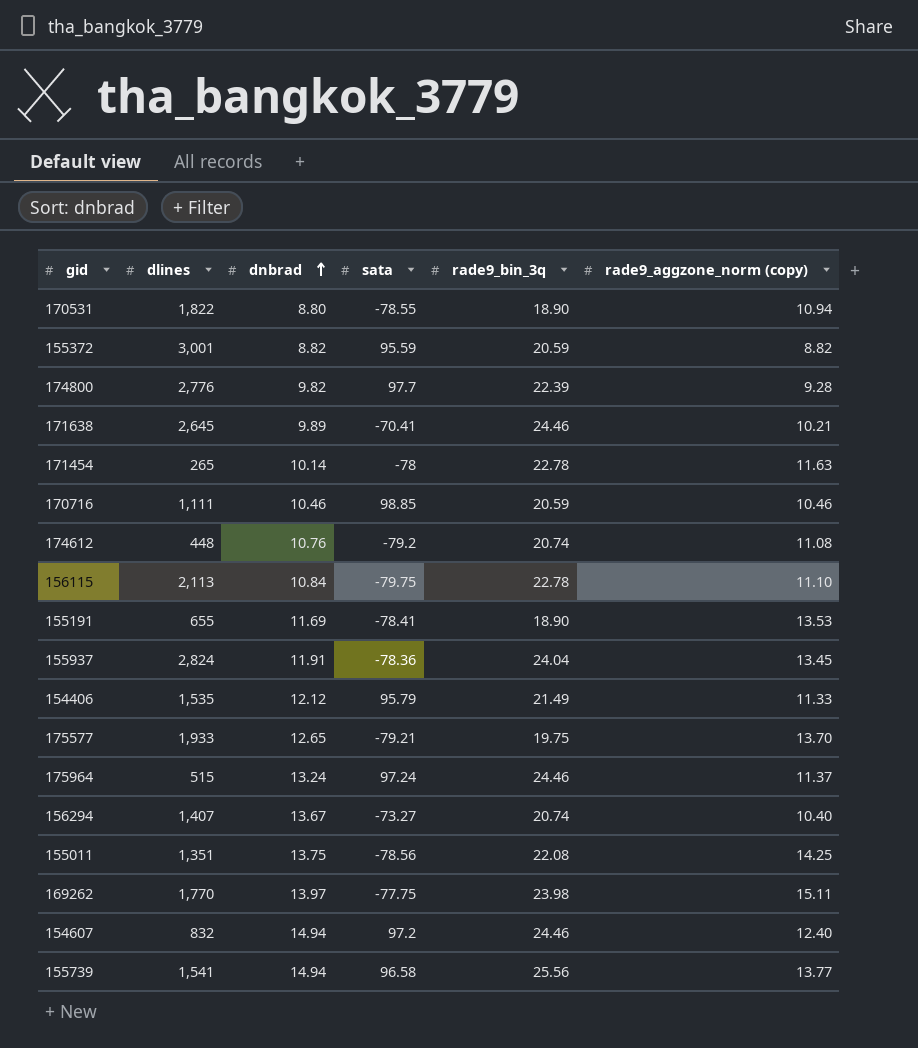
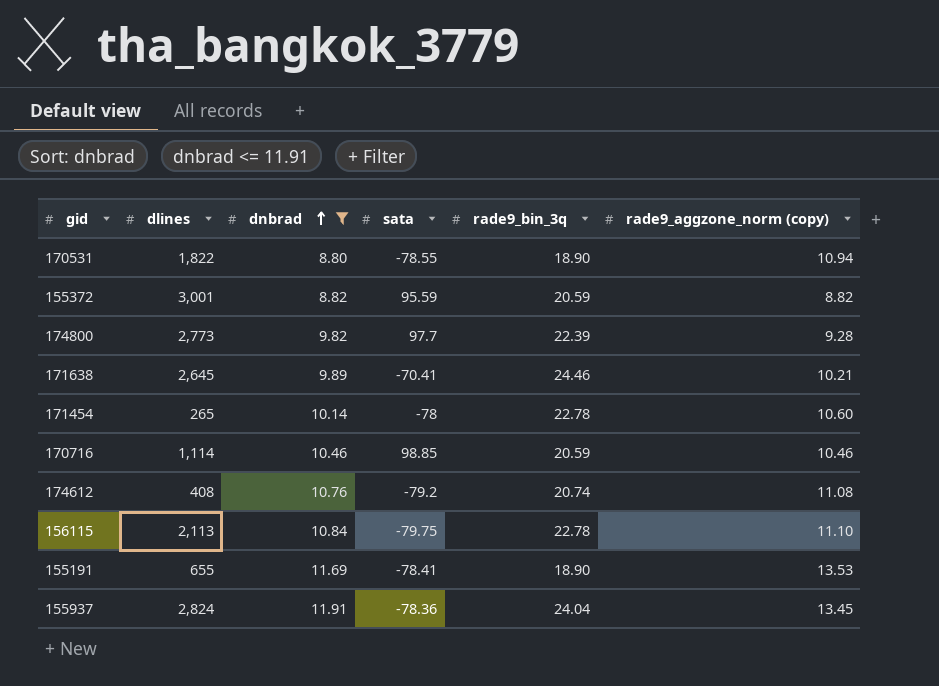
filter: none -> dnbrad <= 11.91
174800 | dlines: 2,776 -> 2,773
171454 | rade9_aggzone_norm (copy): 11.63 -> 10.60
170716 | dlines: 1,111 -> 1,114
174612 | dlines: 448 -> 408

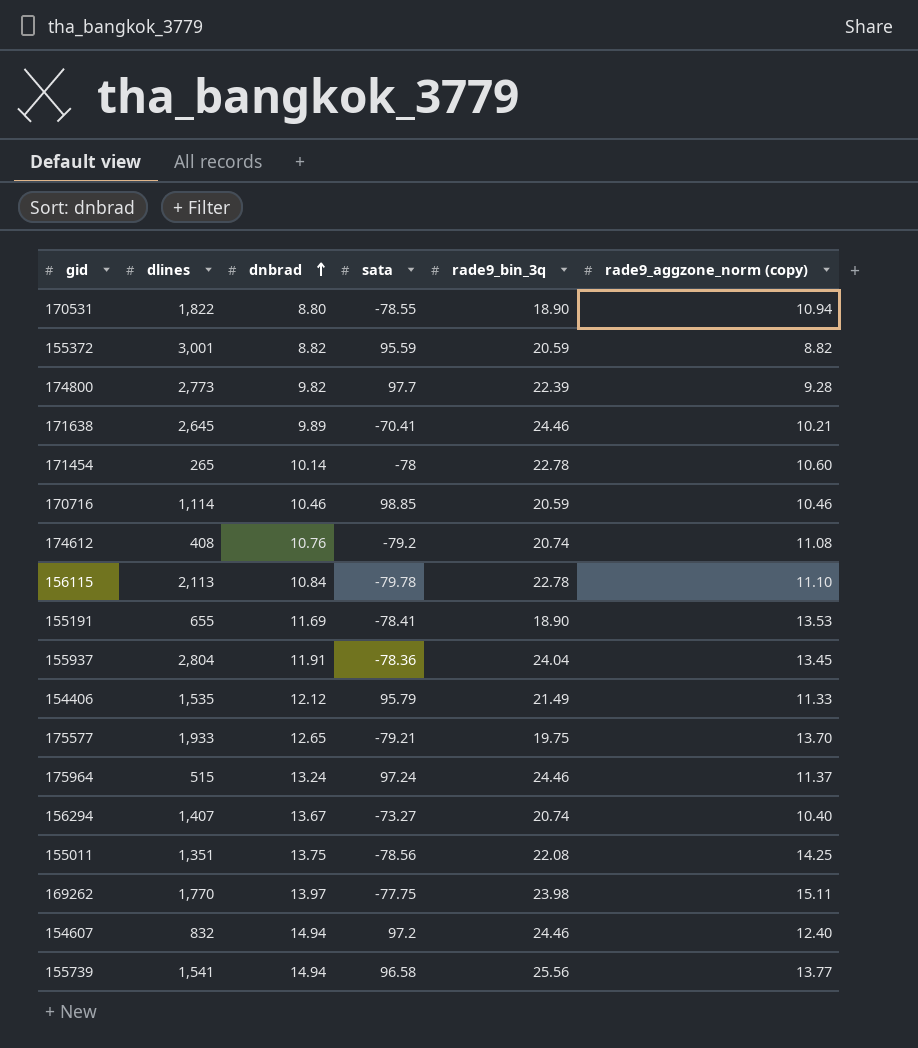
filter: dnbrad <= 11.91 -> none
156115 | sata: -79.75 -> -79.78
155937 | dlines: 2,824 -> 2,804

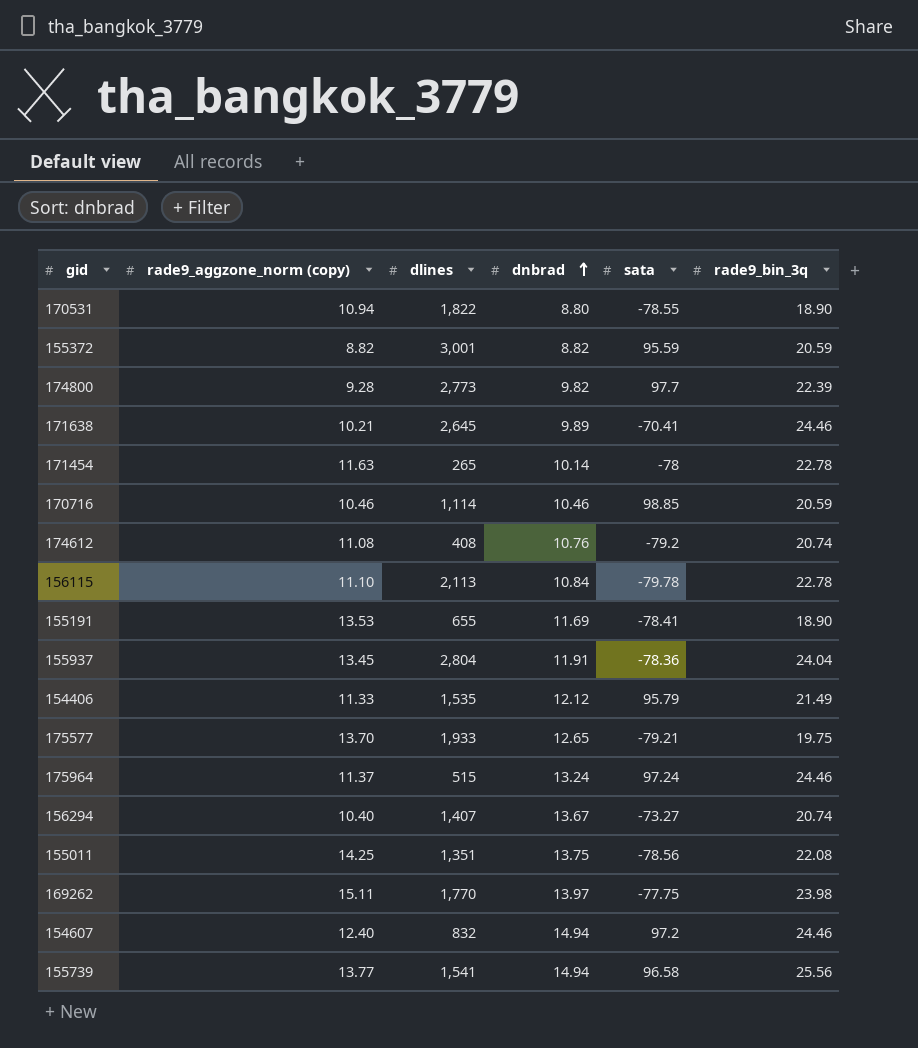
column rade9_aggzone_norm (copy) | position: 6 -> 2
171454 | rade9_aggzone_norm (copy): 10.60 -> 11.63

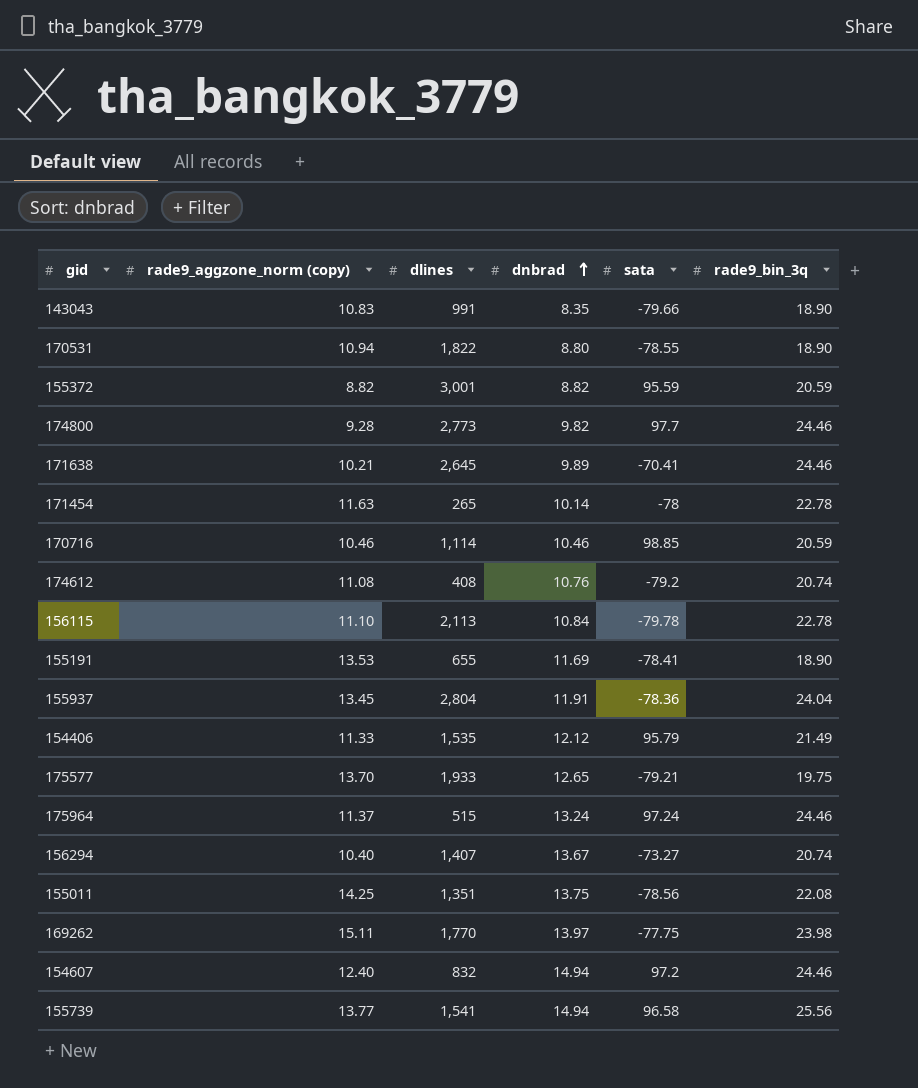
row 143043: none -> 10.83 | 991 | 8.35 | -79.66 | 18.90
174800 | rade9_bin_3q: 22.39 -> 24.46

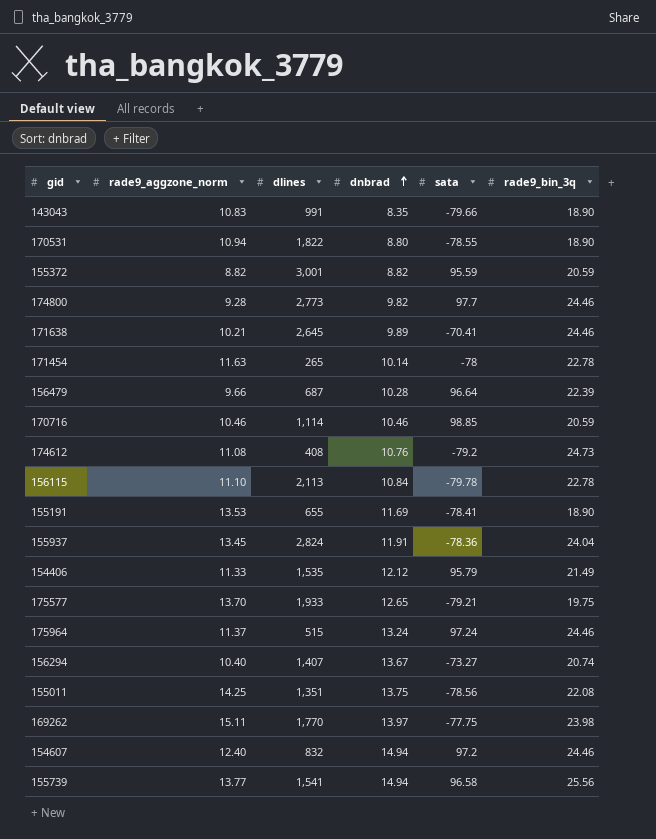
column name: rade9_aggzone_norm (copy) -> rade9_aggzone_norm
row 156479: none -> 9.66 | 687 | 10.28 | 96.64 | 22.39
174612 | rade9_bin_3q: 20.74 -> 24.73
155937 | dlines: 2,804 -> 2,824

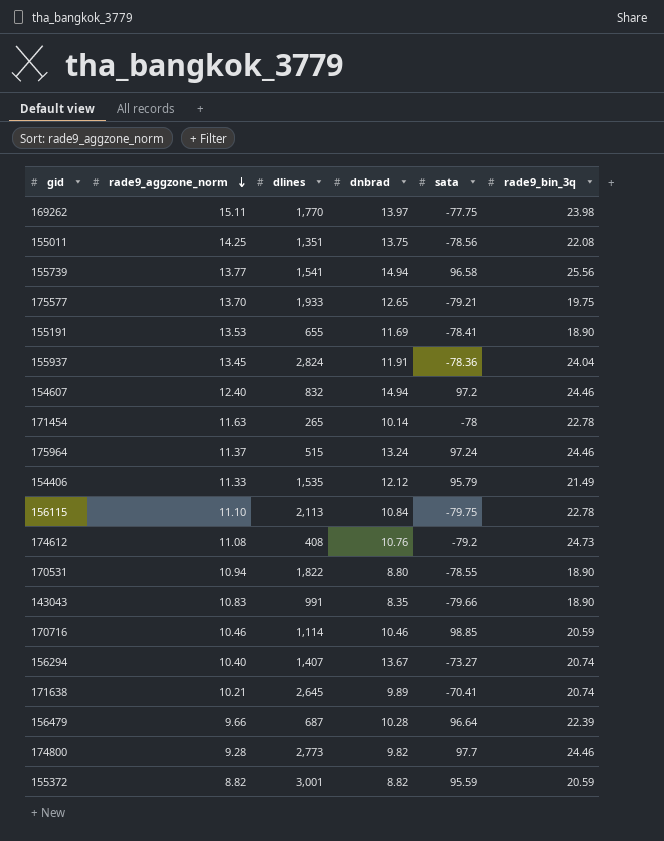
row order: dnbrad ascending -> rade9_aggzone_norm descending
156115 | sata: -79.78 -> -79.75
171638 | rade9_bin_3q: 24.46 -> 20.74

